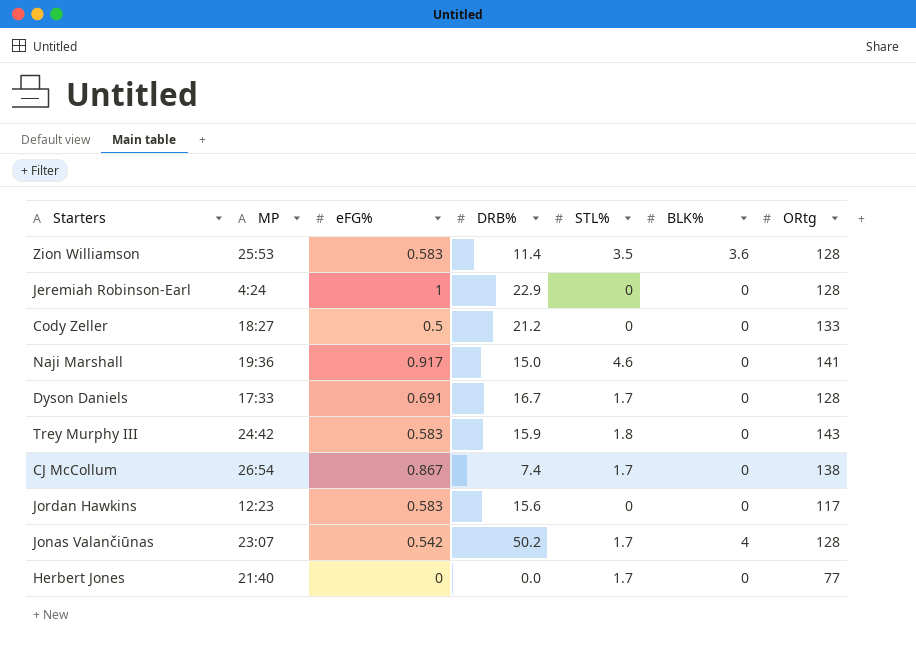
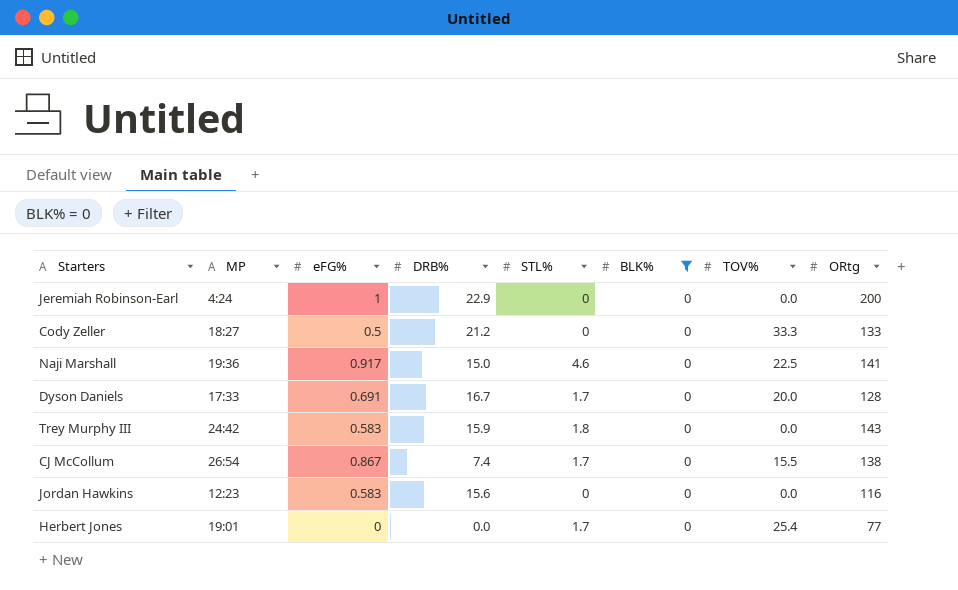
filter: none -> BLK% = 0
column TOV% | position: none -> 7
Jeremiah Robinson-Earl | ORtg: 128 -> 200
Jordan Hawkins | ORtg: 117 -> 116
Herbert Jones | MP: 21:40 -> 19:01

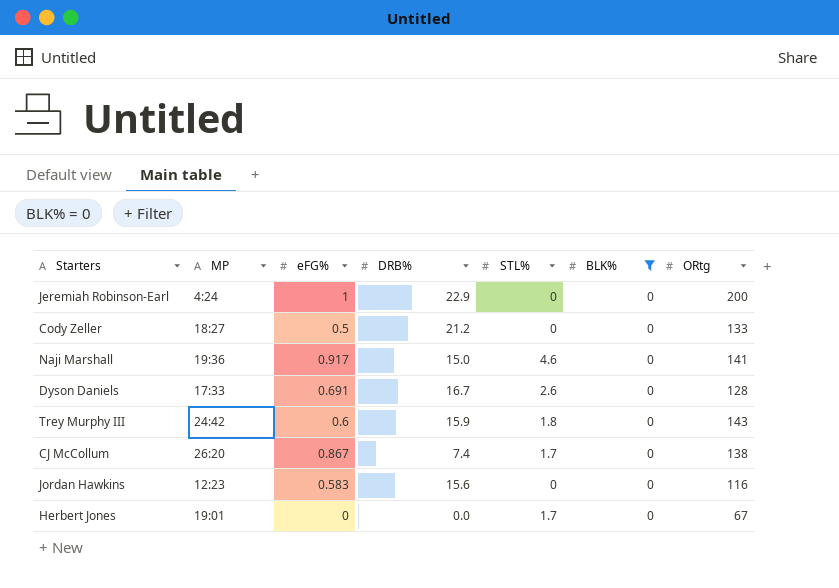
column TOV% | position: 7 -> none
Dyson Daniels | STL%: 1.7 -> 2.6
Trey Murphy III | eFG%: 0.583 -> 0.6
CJ McCollum | MP: 26:54 -> 26:20
Herbert Jones | ORtg: 77 -> 67

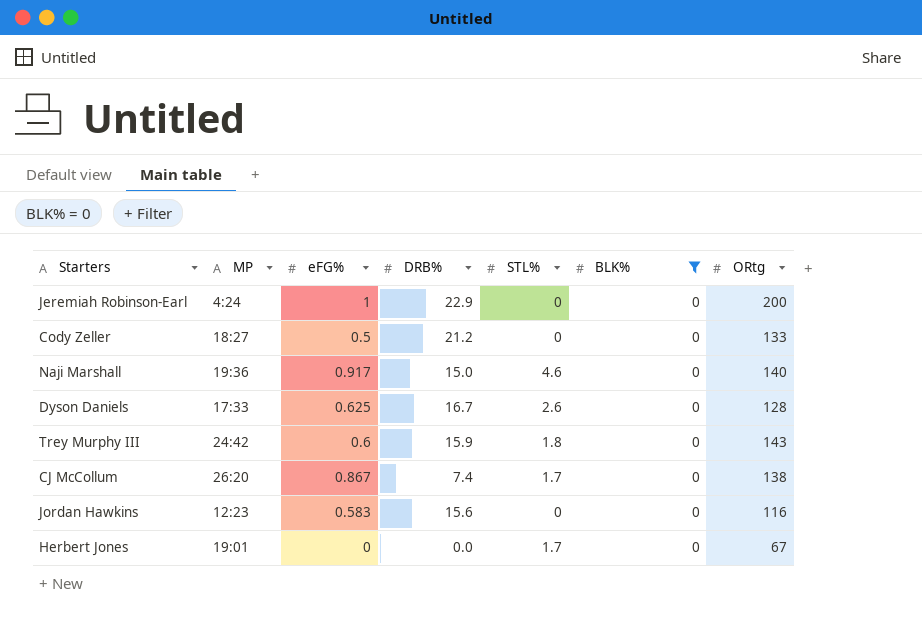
Naji Marshall | ORtg: 141 -> 140
Dyson Daniels | eFG%: 0.691 -> 0.625

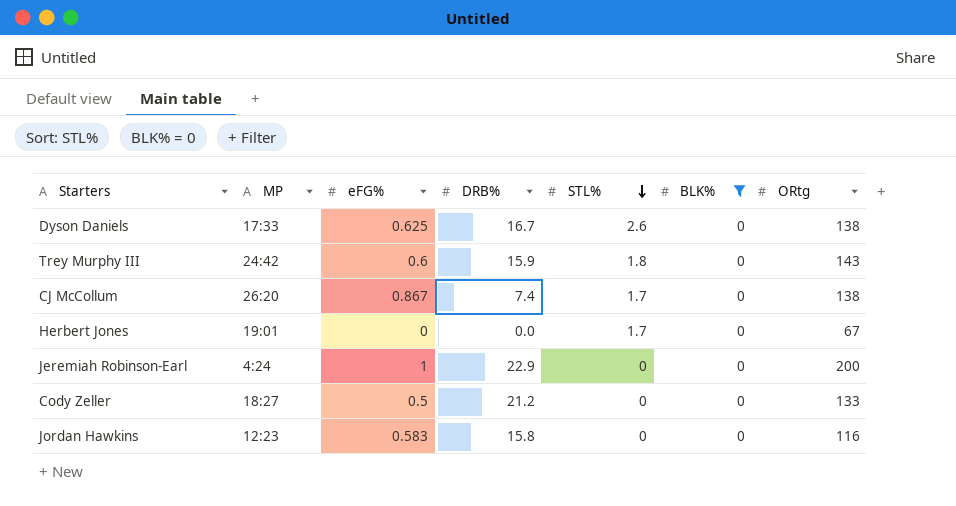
row order: none -> STL% descending
row Naji Marshall: 19:36 | 0.917 | 15.0 | 4.6 | 0 | 140 -> none
Dyson Daniels | ORtg: 128 -> 138
Jordan Hawkins | DRB%: 15.6 -> 15.8

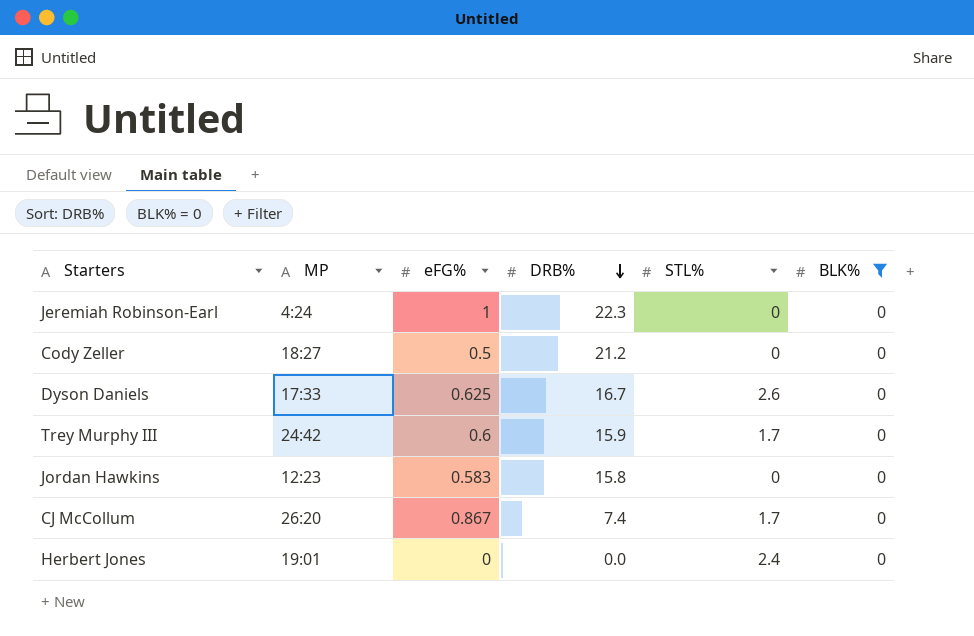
row order: STL% descending -> DRB% descending
column ORtg | position: 7 -> none
Jeremiah Robinson-Earl | DRB%: 22.9 -> 22.3
Trey Murphy III | STL%: 1.8 -> 1.7
Herbert Jones | STL%: 1.7 -> 2.4

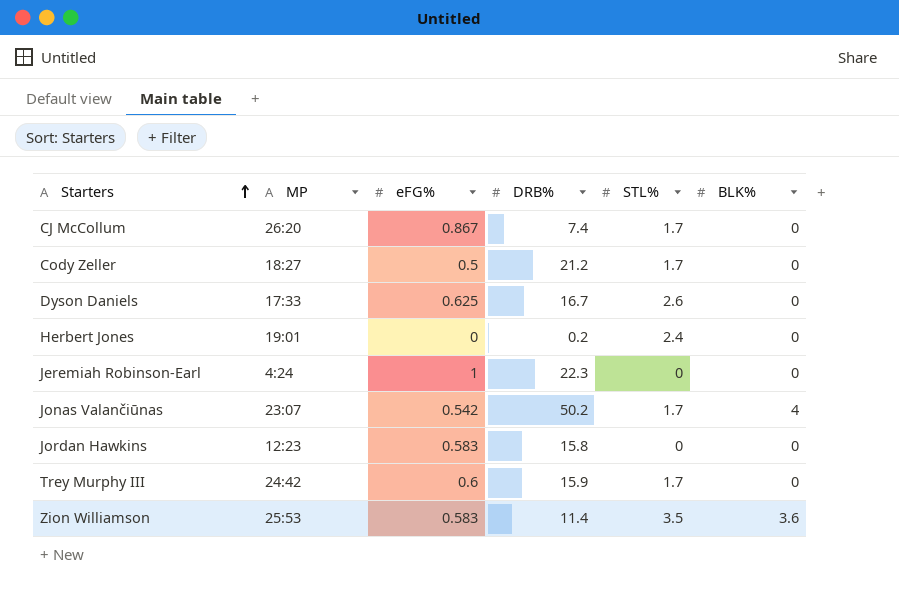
filter: BLK% = 0 -> none
row order: DRB% descending -> Starters ascending
Cody Zeller | STL%: 0 -> 1.7
Herbert Jones | DRB%: 0.0 -> 0.2

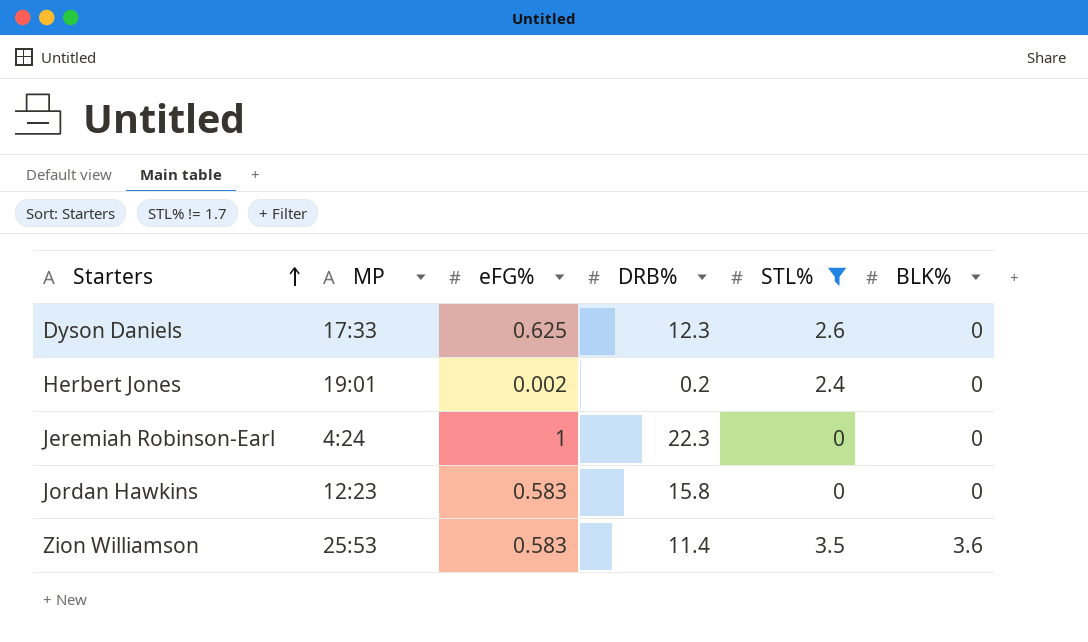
filter: none -> STL% != 1.7
Dyson Daniels | DRB%: 16.7 -> 12.3
Herbert Jones | eFG%: 0 -> 0.002

